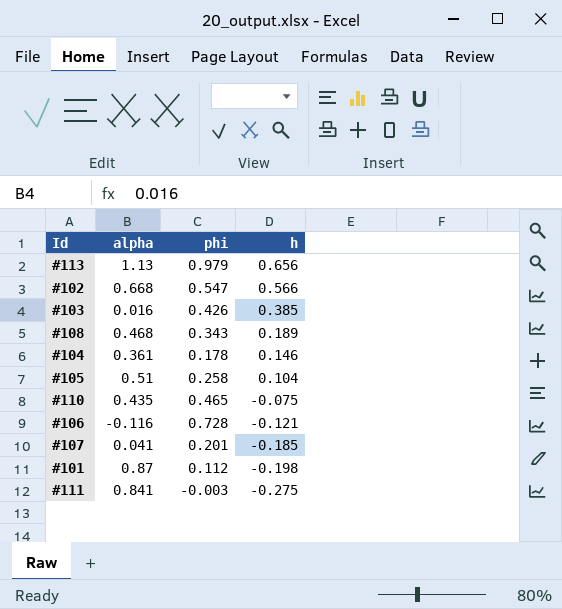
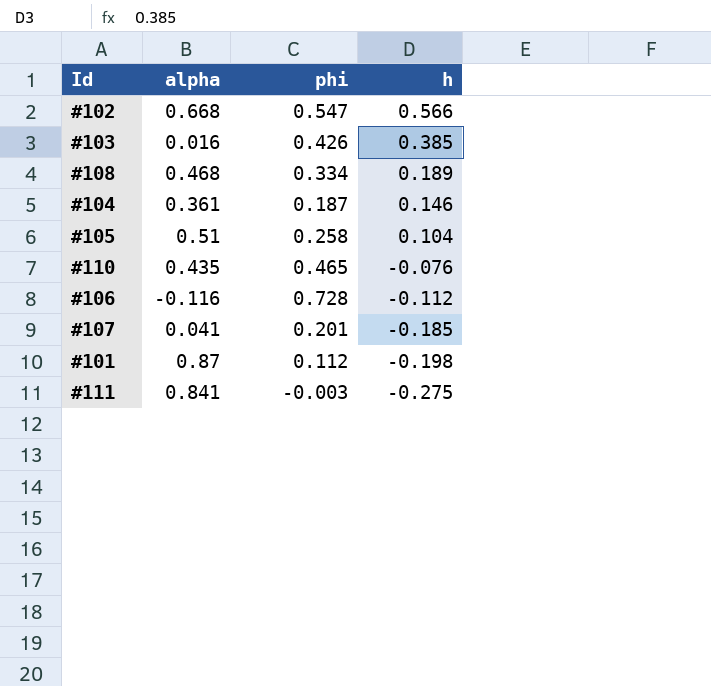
row #113: 1.13 | 0.979 | 0.656 -> none
#108 | phi: 0.343 -> 0.334
#104 | phi: 0.178 -> 0.187
#110 | h: -0.075 -> -0.076
#106 | h: -0.121 -> -0.112

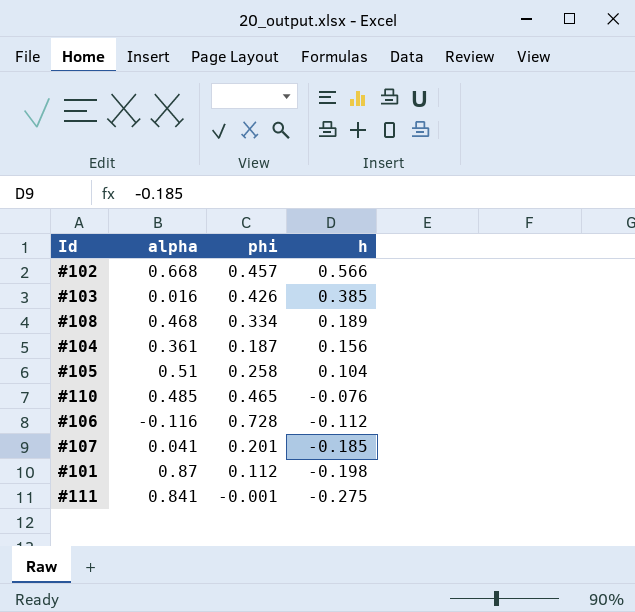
#102 | phi: 0.547 -> 0.457
#104 | h: 0.146 -> 0.156
#110 | alpha: 0.435 -> 0.485
#111 | phi: -0.003 -> -0.001

